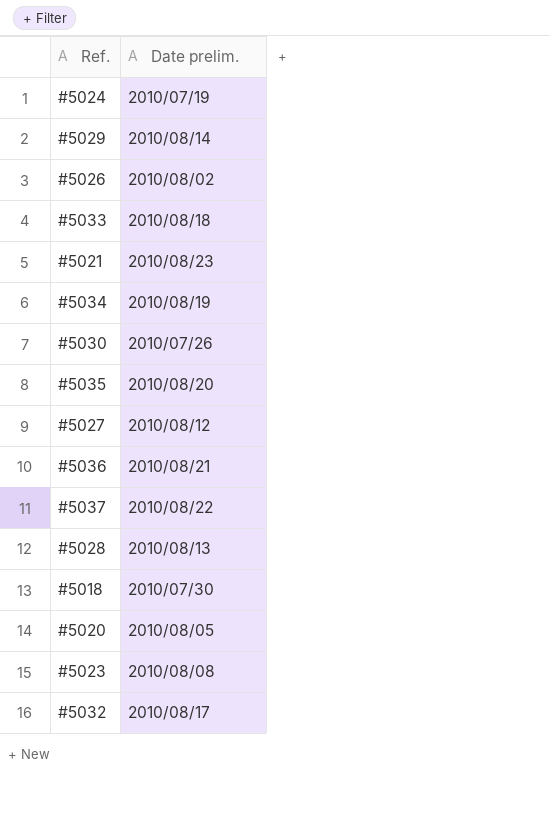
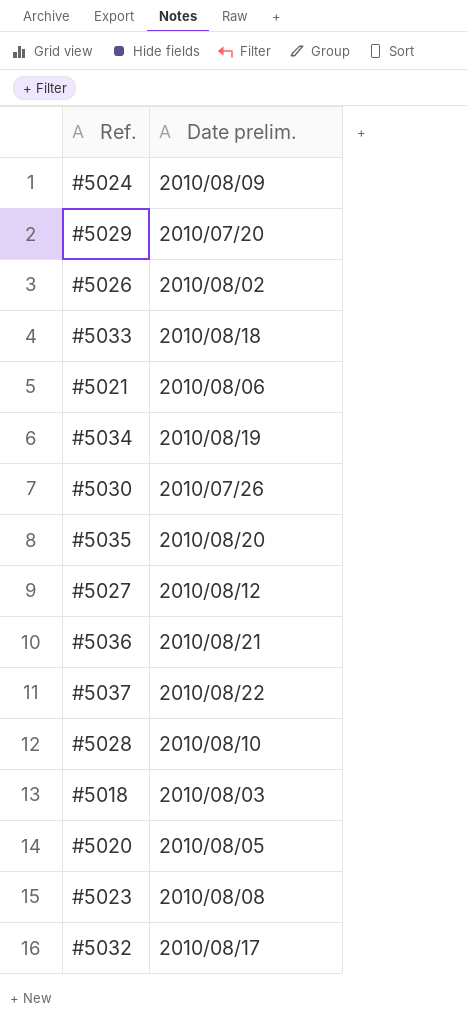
#5024 | Date prelim.: 2010/07/19 -> 2010/08/09
#5029 | Date prelim.: 2010/08/14 -> 2010/07/20
#5021 | Date prelim.: 2010/08/23 -> 2010/08/06
#5028 | Date prelim.: 2010/08/13 -> 2010/08/10
#5018 | Date prelim.: 2010/07/30 -> 2010/08/03

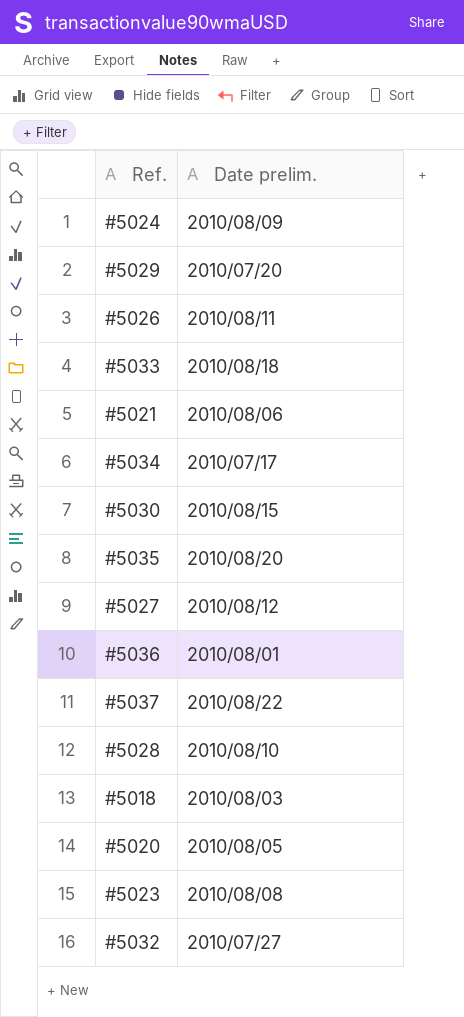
#5026 | Date prelim.: 2010/08/02 -> 2010/08/11
#5034 | Date prelim.: 2010/08/19 -> 2010/07/17
#5030 | Date prelim.: 2010/07/26 -> 2010/08/15
#5036 | Date prelim.: 2010/08/21 -> 2010/08/01
#5032 | Date prelim.: 2010/08/17 -> 2010/07/27

